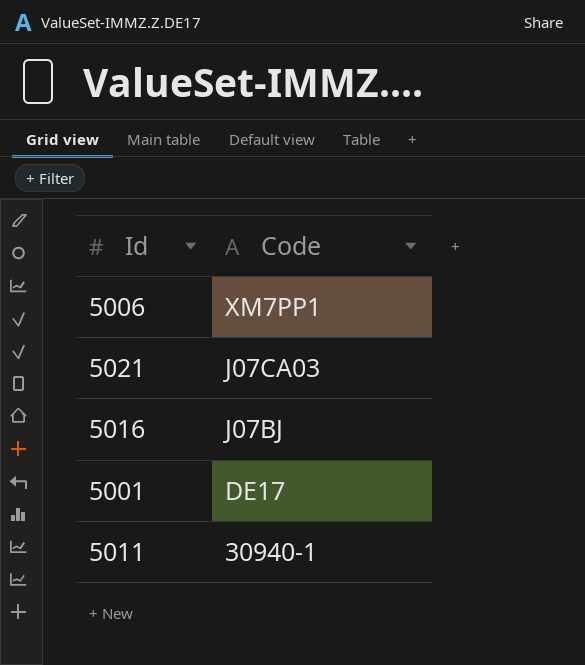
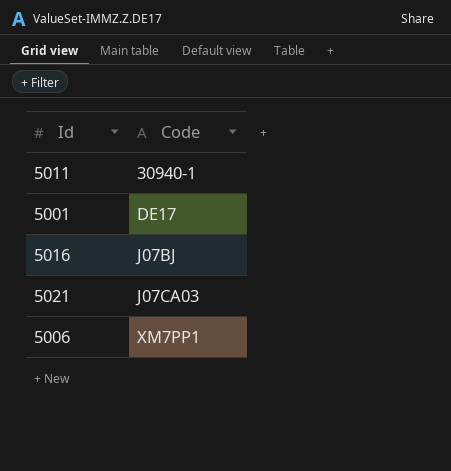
row order: Code descending -> Code ascending

